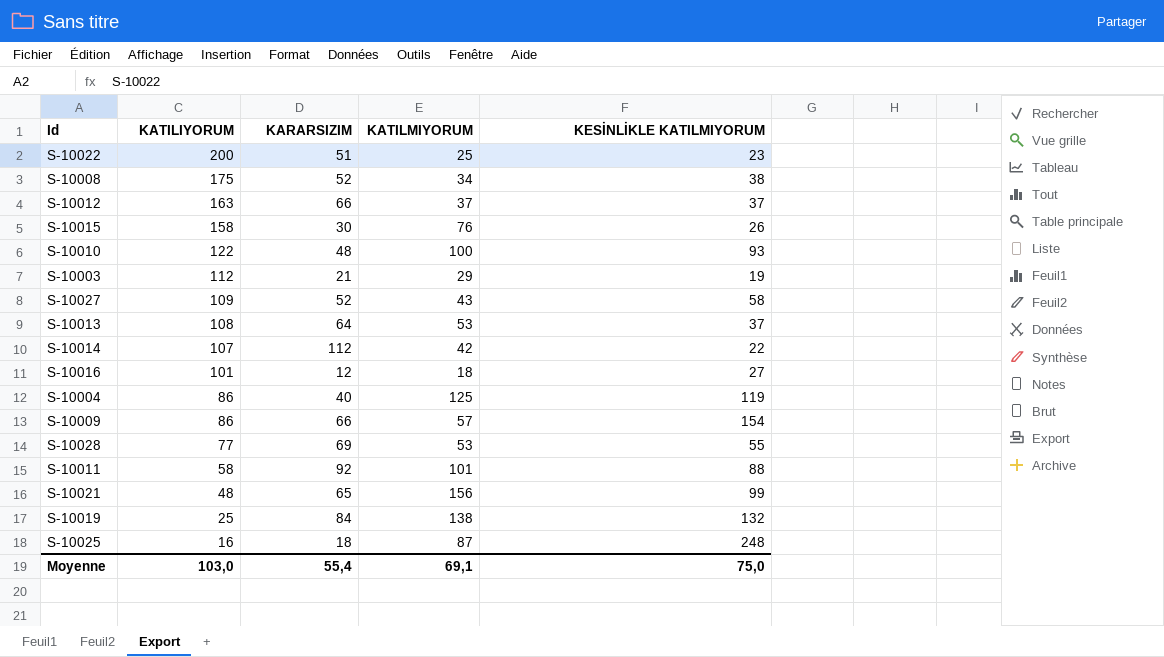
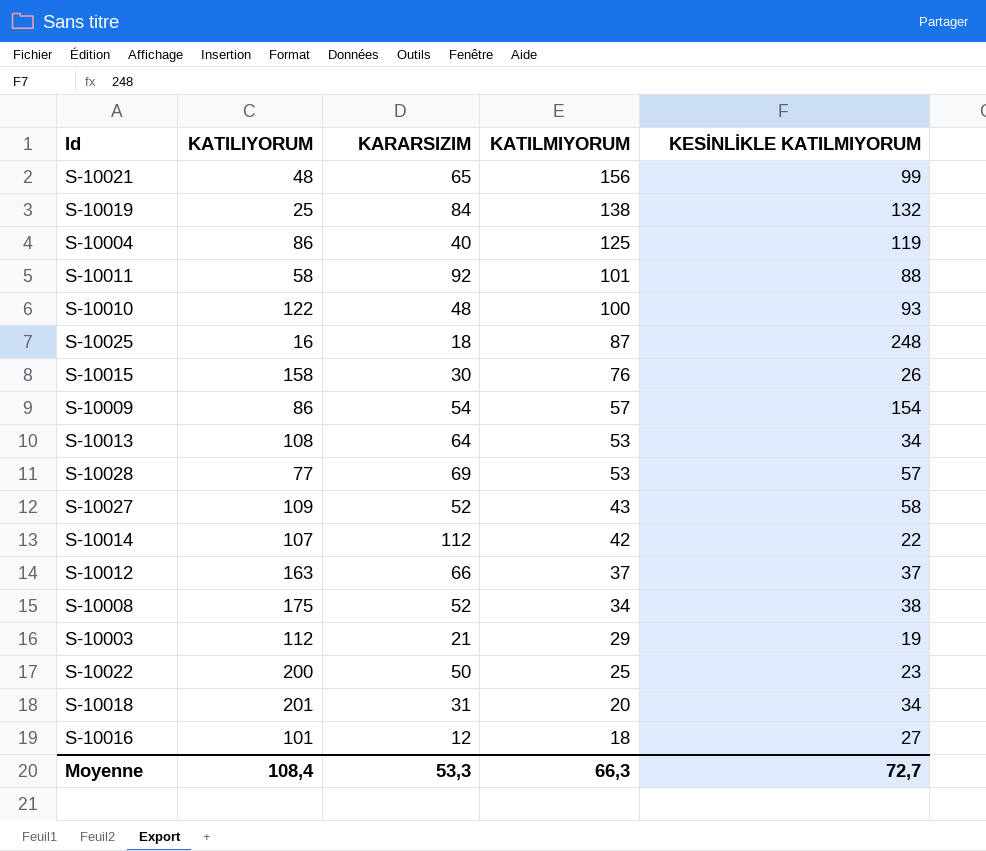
row order: KATILIYORUM descending -> KATILMIYORUM descending
S-10009 | KARARSIZIM: 66 -> 54
S-10013 | KESİNLİKLE KATILMIYORUM: 37 -> 34
S-10028 | KESİNLİKLE KATILMIYORUM: 55 -> 57
S-10022 | KARARSIZIM: 51 -> 50
row S-10018: none -> 201 | 31 | 20 | 34
Moyenne | KATILIYORUM: 103,0 -> 108,4
Moyenne | KARARSIZIM: 55,4 -> 53,3
Moyenne | KATILMIYORUM: 69,1 -> 66,3
Moyenne | KESİNLİKLE KATILMIYORUM: 75,0 -> 72,7

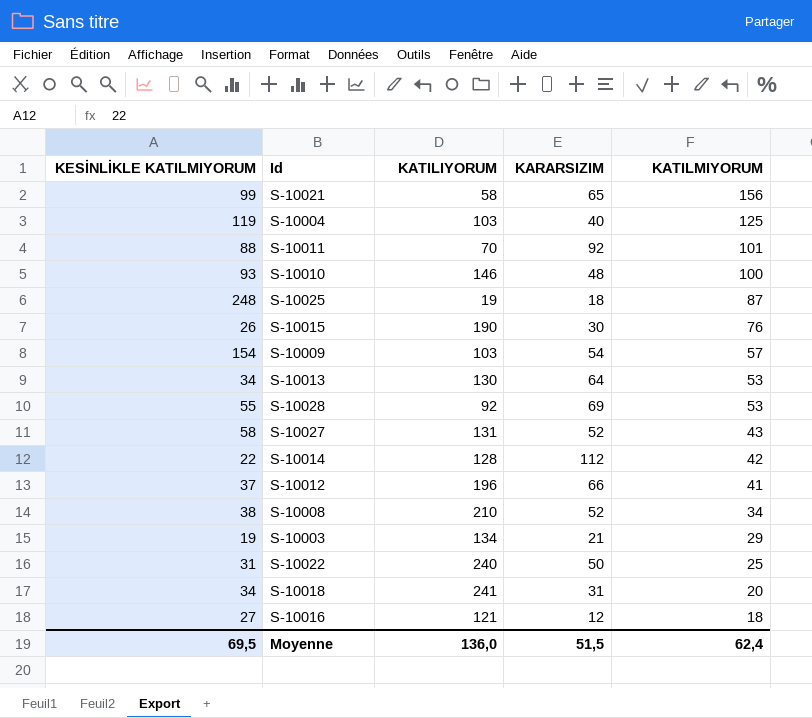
column KESİNLİKLE KATILMIYORUM | position: 5 -> 1
row S-10019: 25 | 84 | 138 | 132 -> none
S-10021 | KATILIYORUM: 48 -> 58
S-10004 | KATILIYORUM: 86 -> 103
S-10011 | KATILIYORUM: 58 -> 70
S-10010 | KATILIYORUM: 122 -> 146
S-10025 | KATILIYORUM: 16 -> 19
S-10015 | KATILIYORUM: 158 -> 190
S-10009 | KATILIYORUM: 86 -> 103
S-10013 | KATILIYORUM: 108 -> 130
S-10028 | KESİNLİKLE KATILMIYORUM: 57 -> 55
S-10028 | KATILIYORUM: 77 -> 92
S-10027 | KATILIYORUM: 109 -> 131
S-10014 | KATILIYORUM: 107 -> 128
S-10012 | KATILIYORUM: 163 -> 196
S-10012 | KATILMIYORUM: 37 -> 41
S-10008 | KATILIYORUM: 175 -> 210
S-10003 | KATILIYORUM: 112 -> 134
S-10022 | KESİNLİKLE KATILMIYORUM: 23 -> 31
S-10022 | KATILIYORUM: 200 -> 240
S-10018 | KATILIYORUM: 201 -> 241
S-10016 | KATILIYORUM: 101 -> 121
Moyenne | KESİNLİKLE KATILMIYORUM: 72,7 -> 69,5
Moyenne | KATILIYORUM: 108,4 -> 136,0
Moyenne | KARARSIZIM: 53,3 -> 51,5
Moyenne | KATILMIYORUM: 66,3 -> 62,4

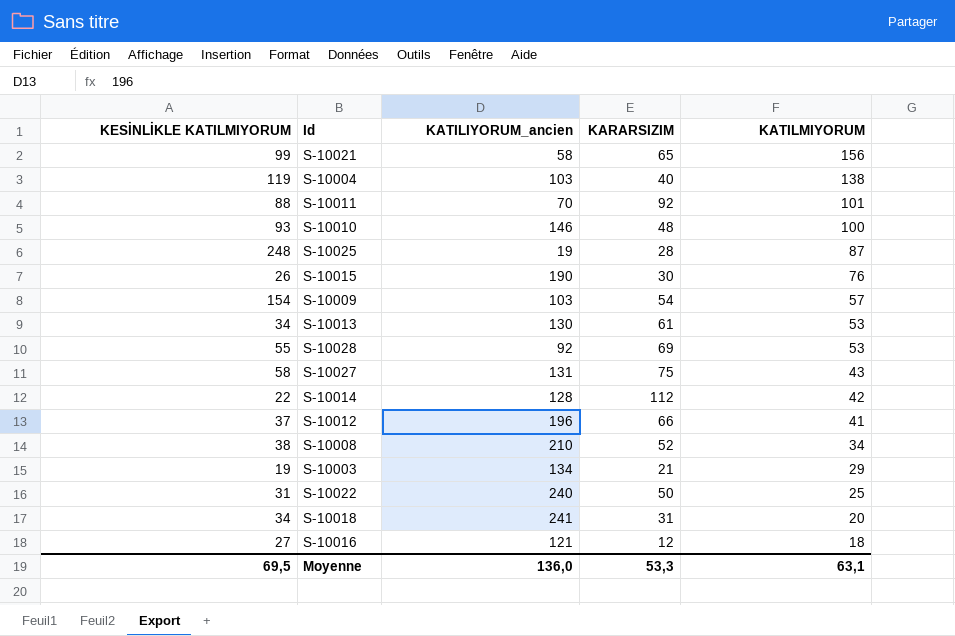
column name: KATILIYORUM -> KATILIYORUM_ancien
S-10004 | KATILMIYORUM: 125 -> 138
S-10025 | KARARSIZIM: 18 -> 28
S-10013 | KARARSIZIM: 64 -> 61
S-10027 | KARARSIZIM: 52 -> 75
Moyenne | KARARSIZIM: 51,5 -> 53,3
Moyenne | KATILMIYORUM: 62,4 -> 63,1

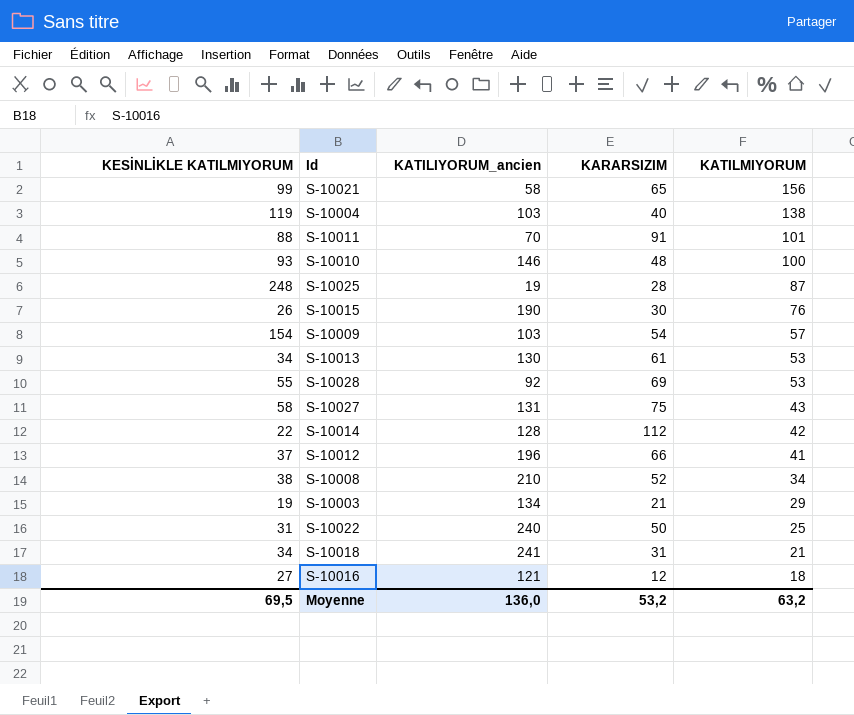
S-10011 | KARARSIZIM: 92 -> 91
S-10018 | KATILMIYORUM: 20 -> 21
Moyenne | KARARSIZIM: 53,3 -> 53,2
Moyenne | KATILMIYORUM: 63,1 -> 63,2

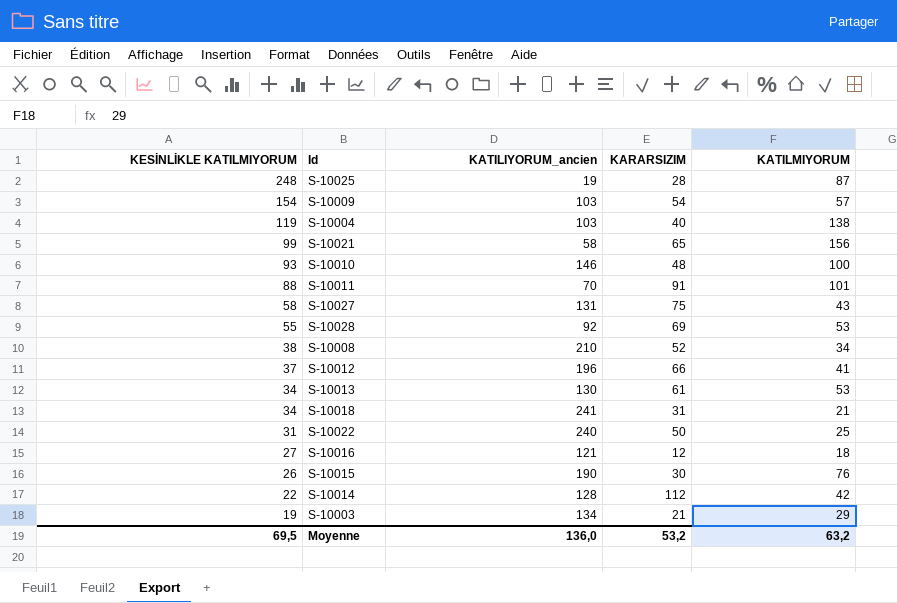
row order: KATILMIYORUM descending -> KESİNLİKLE KATILMIYORUM descending

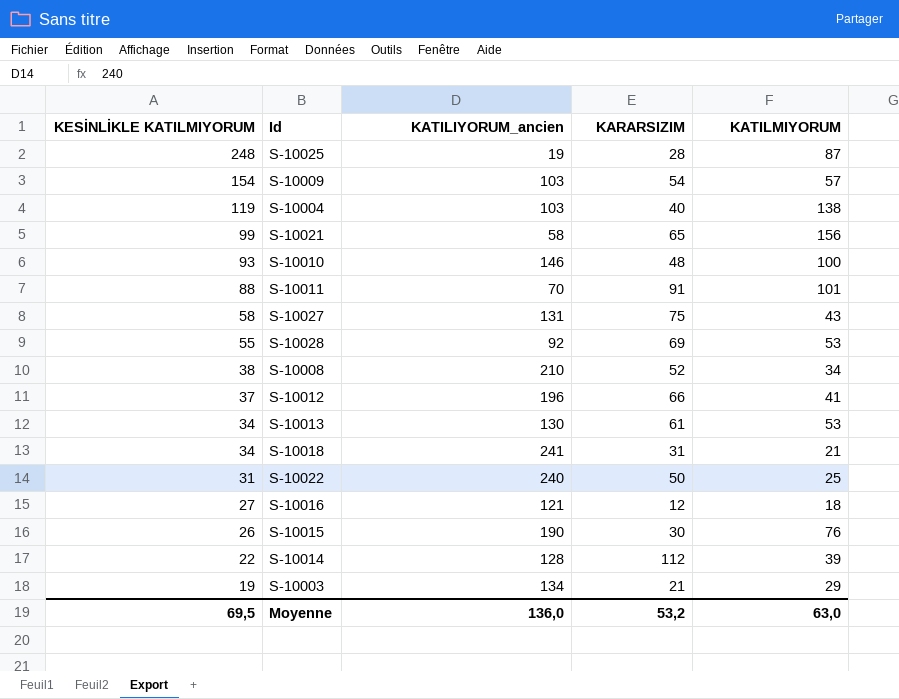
S-10014 | KATILMIYORUM: 42 -> 39
Moyenne | KATILMIYORUM: 63,2 -> 63,0

